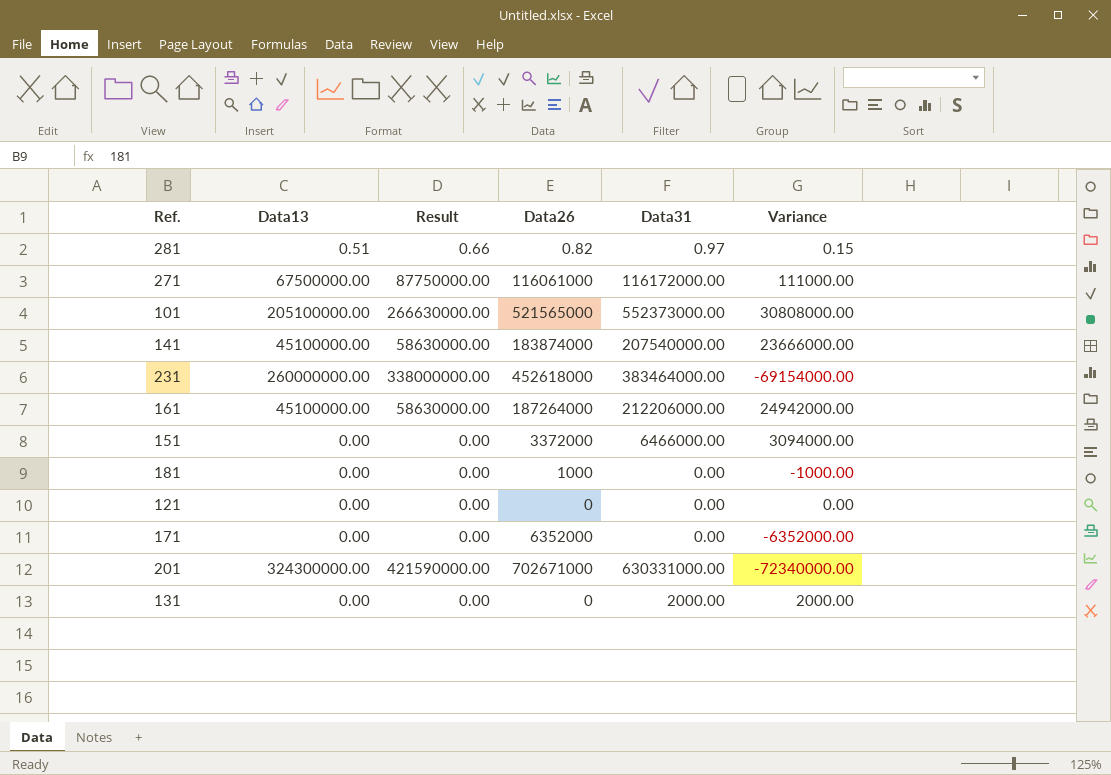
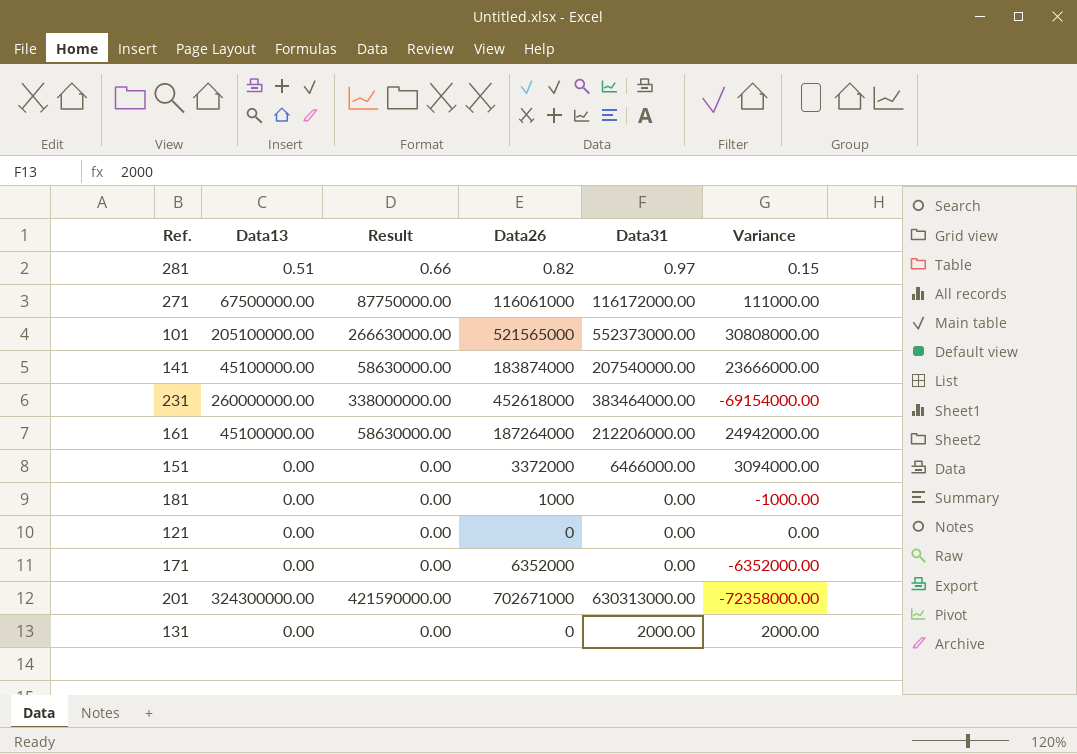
201 | Data31: 630331000.00 -> 630313000.00
201 | Variance: -72340000.00 -> -72358000.00

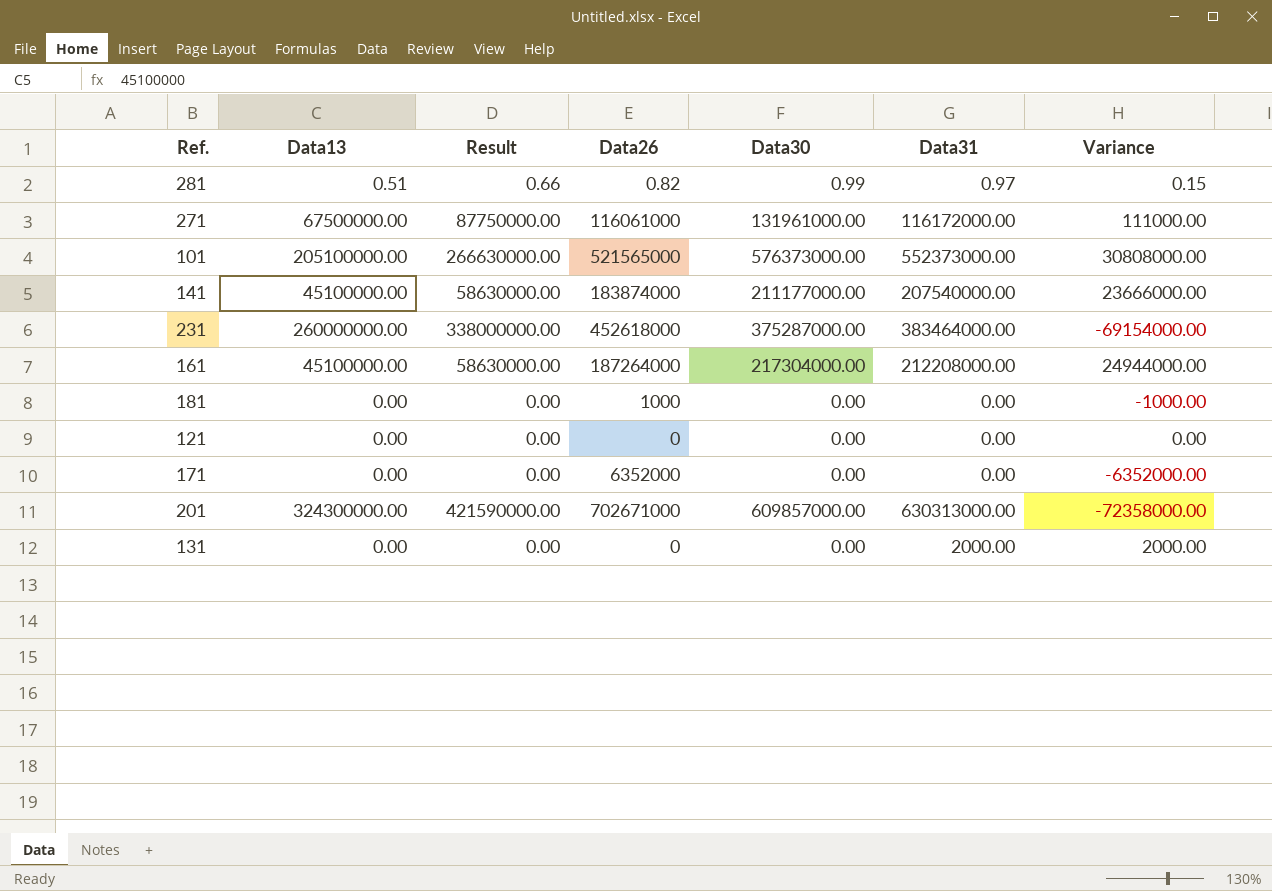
column Data30 | position: none -> 5
row 151: 0.00 | 0.00 | 3372000 | 6466000.00 | 3094000.00 -> none
161 | Data31: 212206000.00 -> 212208000.00
161 | Variance: 24942000.00 -> 24944000.00

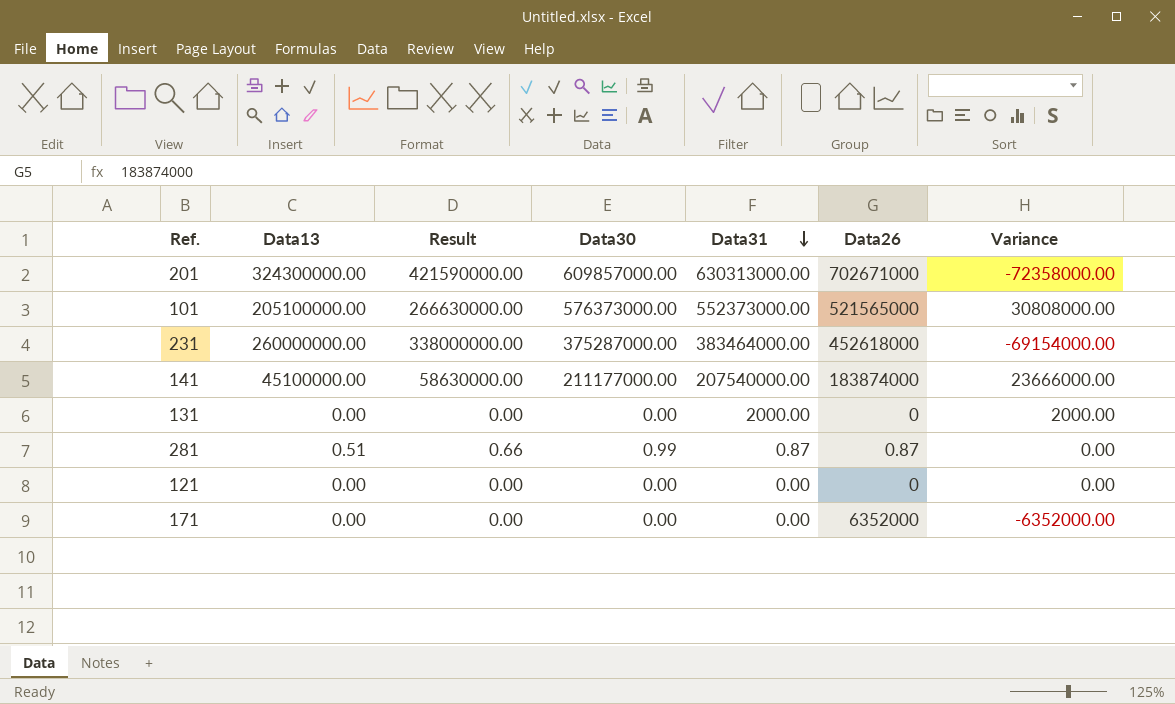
row order: none -> Data31 descending
column Data26 | position: 4 -> 6
row 271: 67500000.00 | 87750000.00 | 116061000 | 131961000.00 | 116172000.00 | 111000.00 -> none
row 161: 45100000.00 | 58630000.00 | 187264000 | 217304000.00 | 212208000.00 | 24944000.00 -> none
row 181: 0.00 | 0.00 | 1000 | 0.00 | 0.00 | -1000.00 -> none
281 | Data31: 0.97 -> 0.87
281 | Data26: 0.82 -> 0.87
281 | Variance: 0.15 -> 0.00

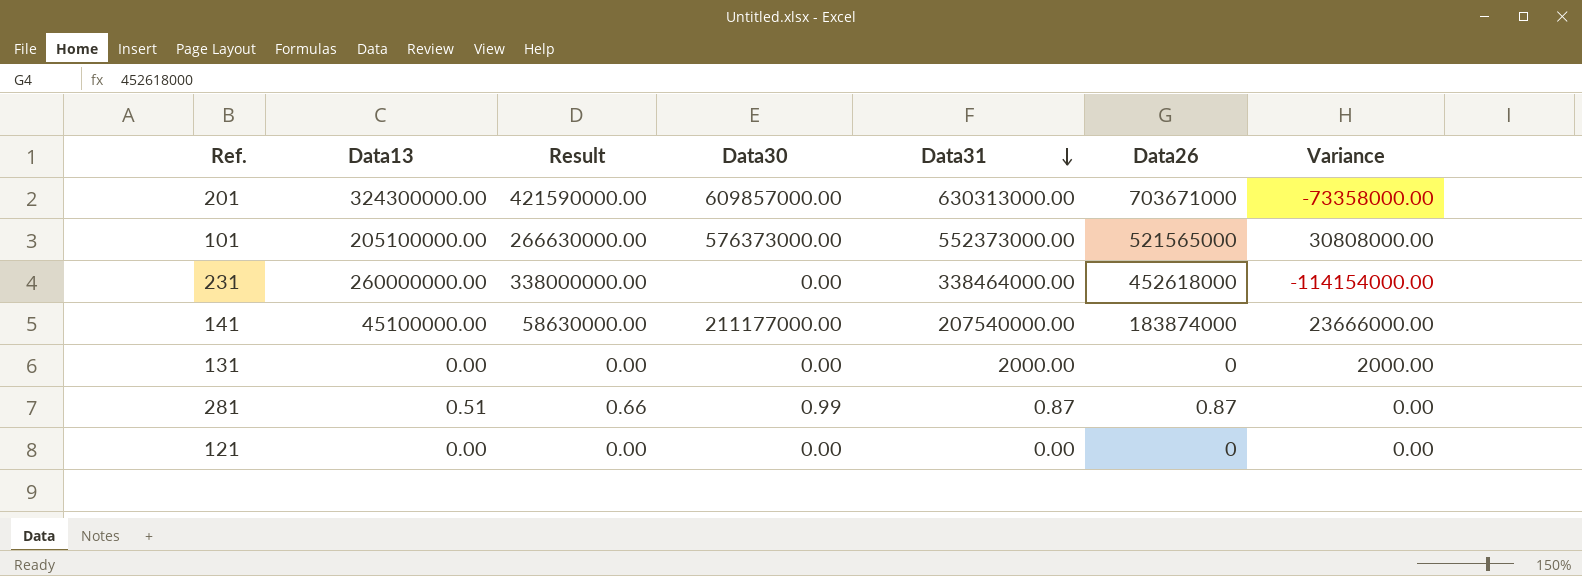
row 171: 0.00 | 0.00 | 0.00 | 0.00 | 6352000 | -6352000.00 -> none
201 | Data26: 702671000 -> 703671000
201 | Variance: -72358000.00 -> -73358000.00
231 | Data30: 375287000.00 -> 0.00
231 | Data31: 383464000.00 -> 338464000.00
231 | Variance: -69154000.00 -> -114154000.00

